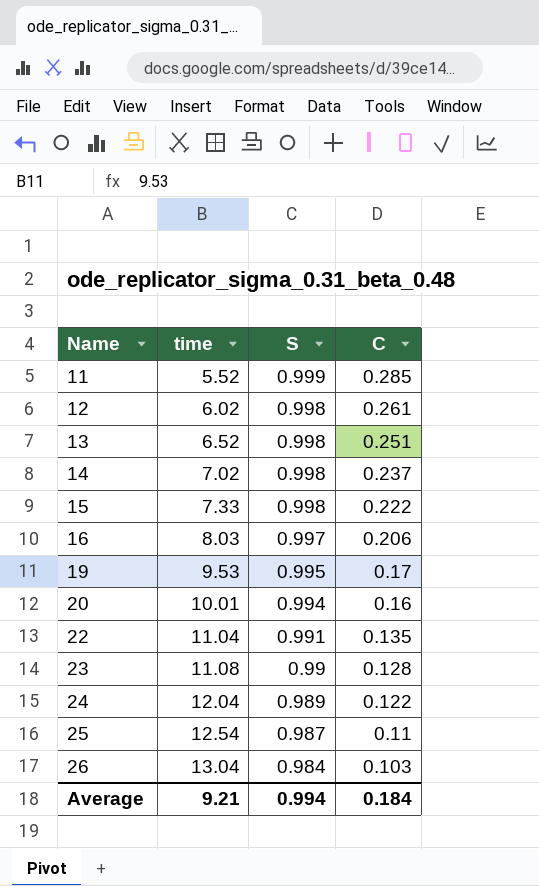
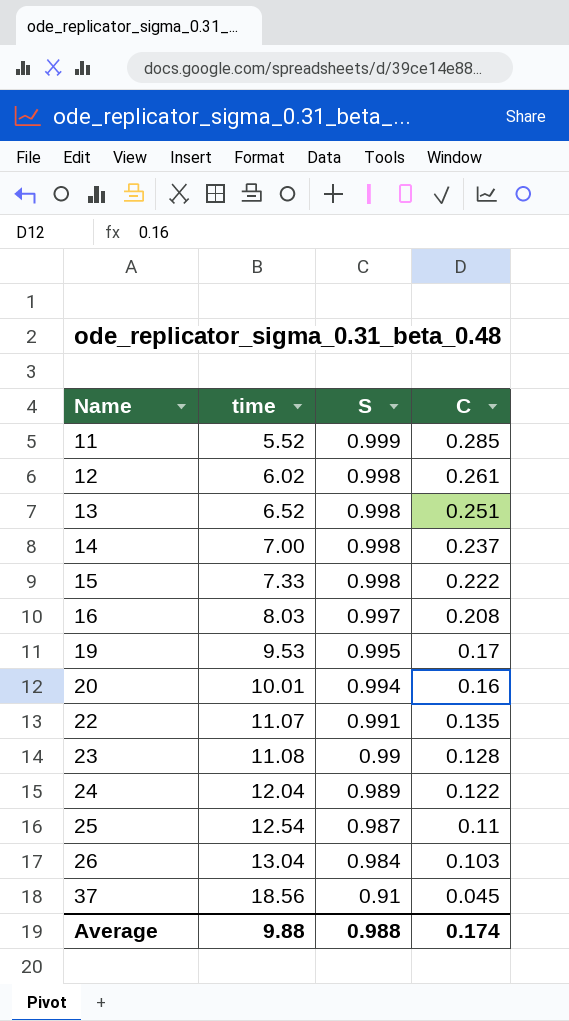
14 | time: 7.02 -> 7.00
16 | C: 0.206 -> 0.208
22 | time: 11.04 -> 11.07
row 37: none -> 18.56 | 0.91 | 0.045
Average | time: 9.21 -> 9.88
Average | S: 0.994 -> 0.988
Average | C: 0.184 -> 0.174

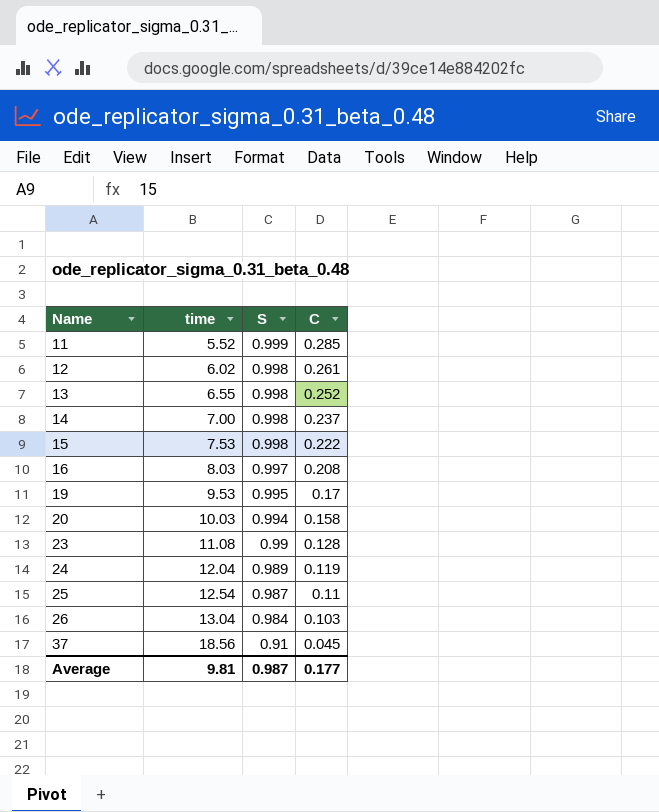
row 22: 11.07 | 0.991 | 0.135 -> none
13 | time: 6.52 -> 6.55
13 | C: 0.251 -> 0.252
15 | time: 7.33 -> 7.53
20 | time: 10.01 -> 10.03
20 | C: 0.16 -> 0.158
24 | C: 0.122 -> 0.119
Average | time: 9.88 -> 9.81
Average | S: 0.988 -> 0.987
Average | C: 0.174 -> 0.177

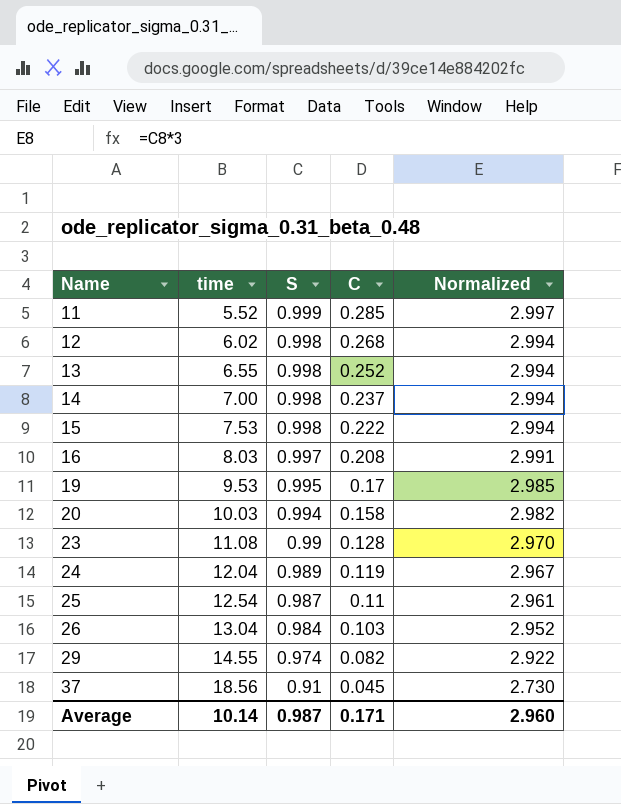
column Normalized | formula: none -> [S] * 3
12 | C: 0.261 -> 0.268
row 29: none -> 14.55 | 0.974 | 0.082 | 2.922
Average | time: 9.81 -> 10.14
Average | C: 0.177 -> 0.171

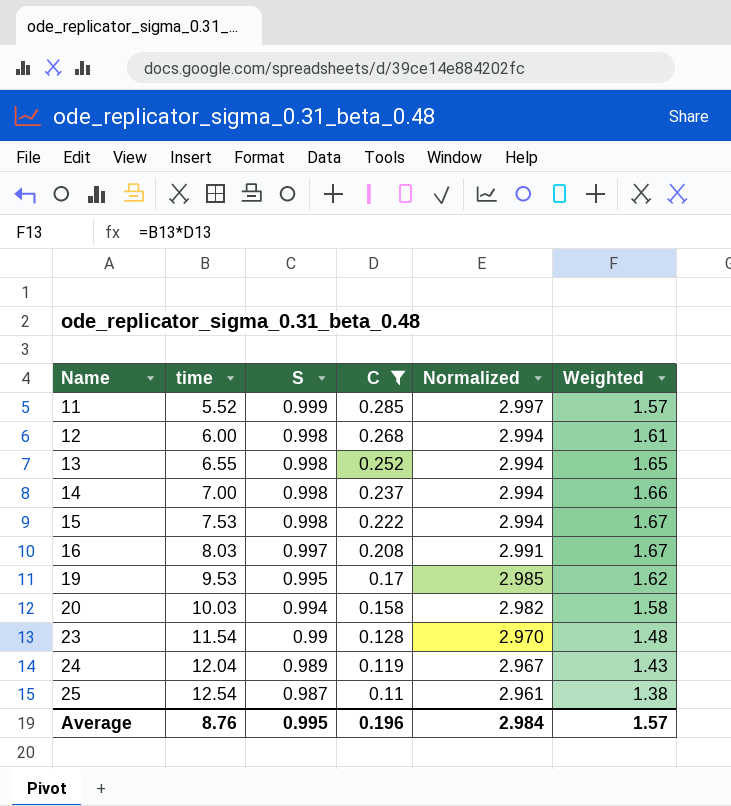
filter: none -> C >= 0.11
column Weighted | formula: none -> [time] * [C]
12 | time: 6.02 -> 6.00
23 | time: 11.08 -> 11.54
Average | time: 10.14 -> 8.76
Average | S: 0.987 -> 0.995
Average | C: 0.171 -> 0.196
Average | Normalized: 2.960 -> 2.984

